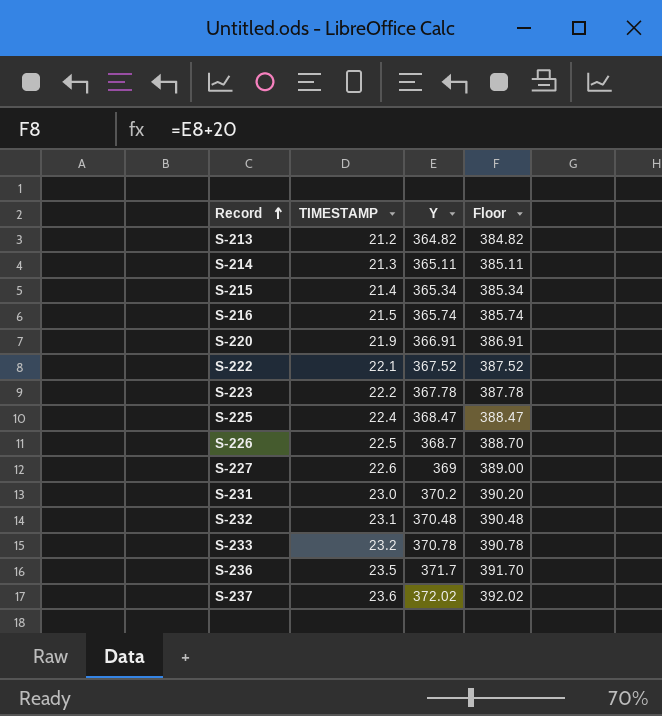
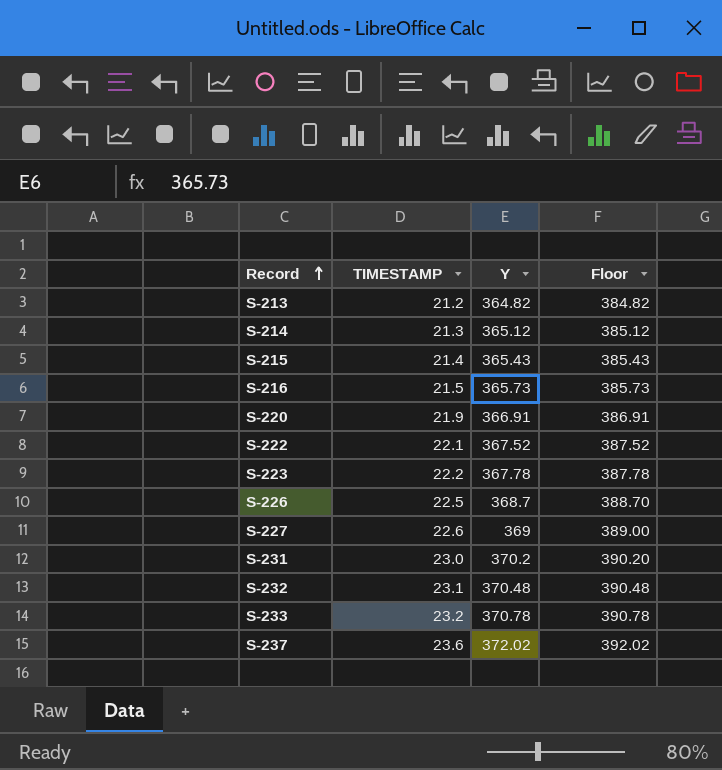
row S-225: 22.4 | 368.47 | 388.47 -> none
row S-236: 23.5 | 371.7 | 391.70 -> none
S-214 | Y: 365.11 -> 365.12
S-214 | Floor: 385.11 -> 385.12
S-215 | Y: 365.34 -> 365.43
S-215 | Floor: 385.34 -> 385.43
S-216 | Y: 365.74 -> 365.73
S-216 | Floor: 385.74 -> 385.73

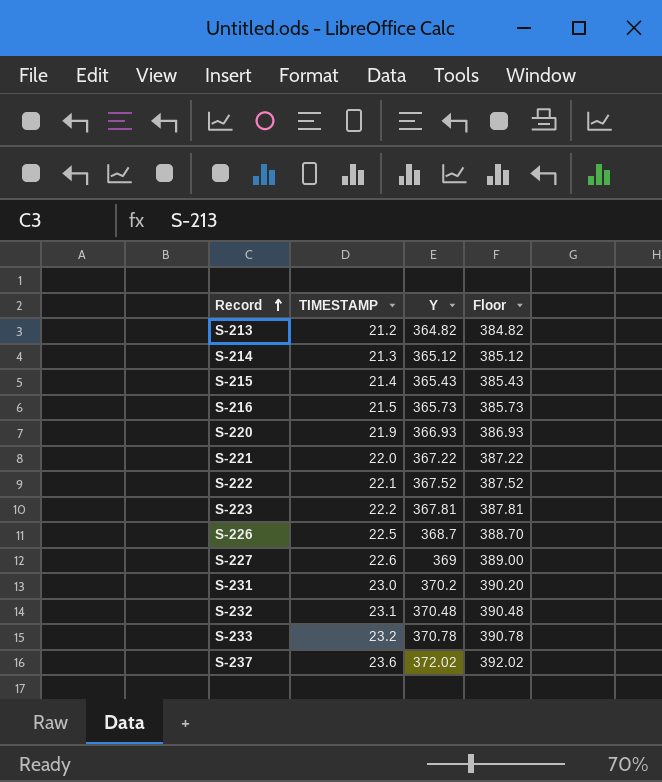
S-220 | Y: 366.91 -> 366.93
S-220 | Floor: 386.91 -> 386.93
row S-221: none -> 22.0 | 367.22 | 387.22
S-223 | Y: 367.78 -> 367.81
S-223 | Floor: 387.78 -> 387.81

